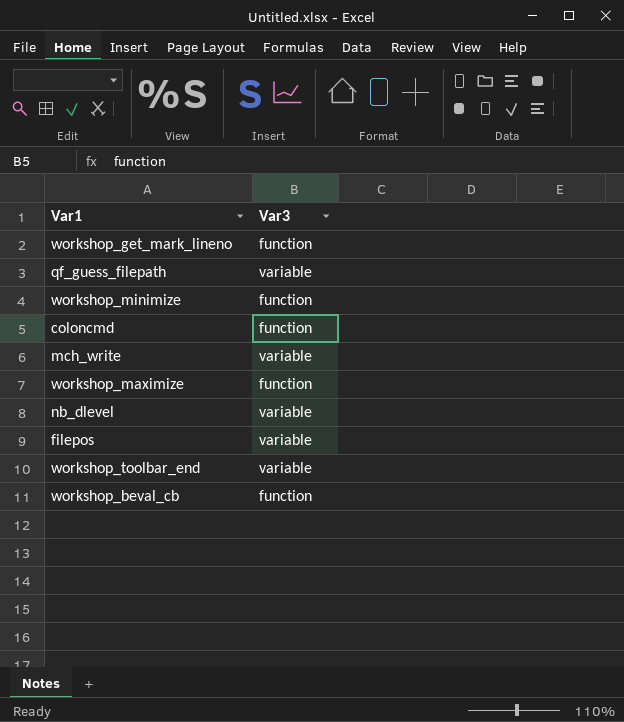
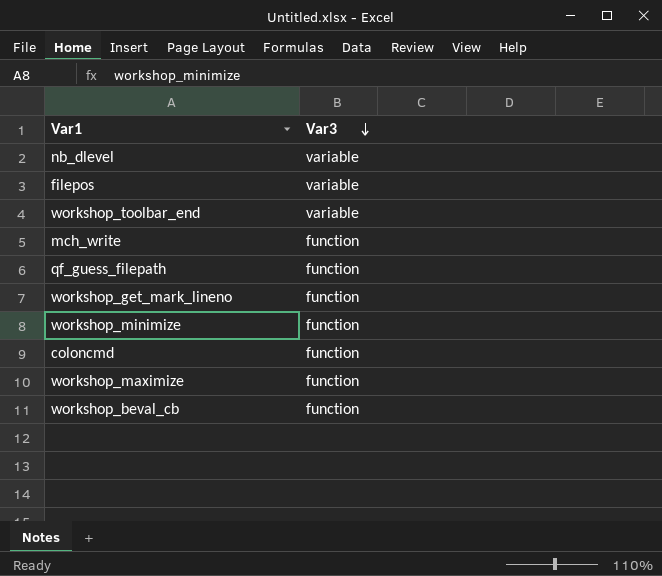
row order: none -> Var3 descending
mch_write | Var3: variable -> function
qf_guess_filepath | Var3: variable -> function

